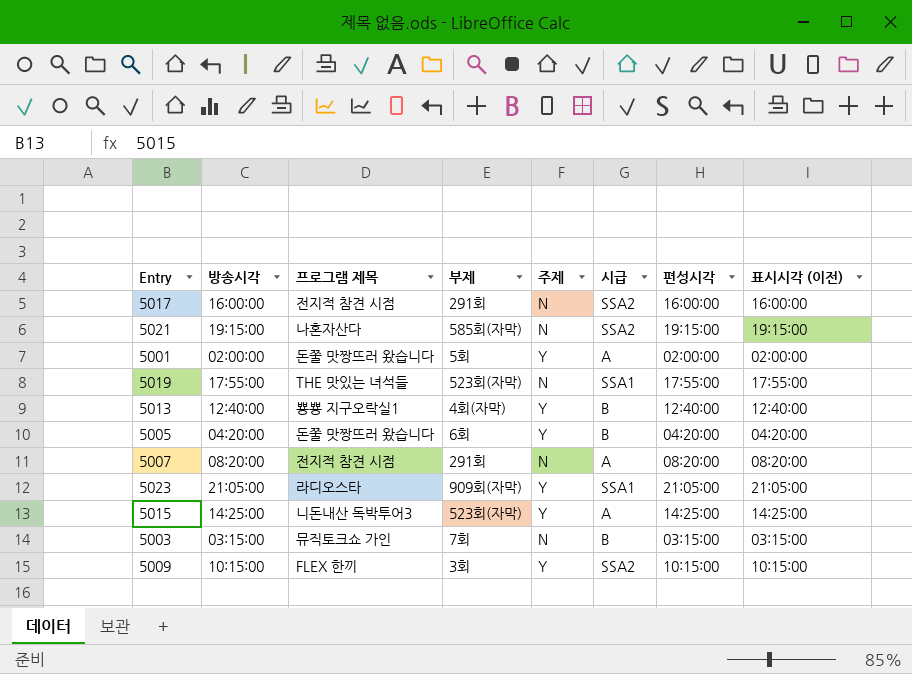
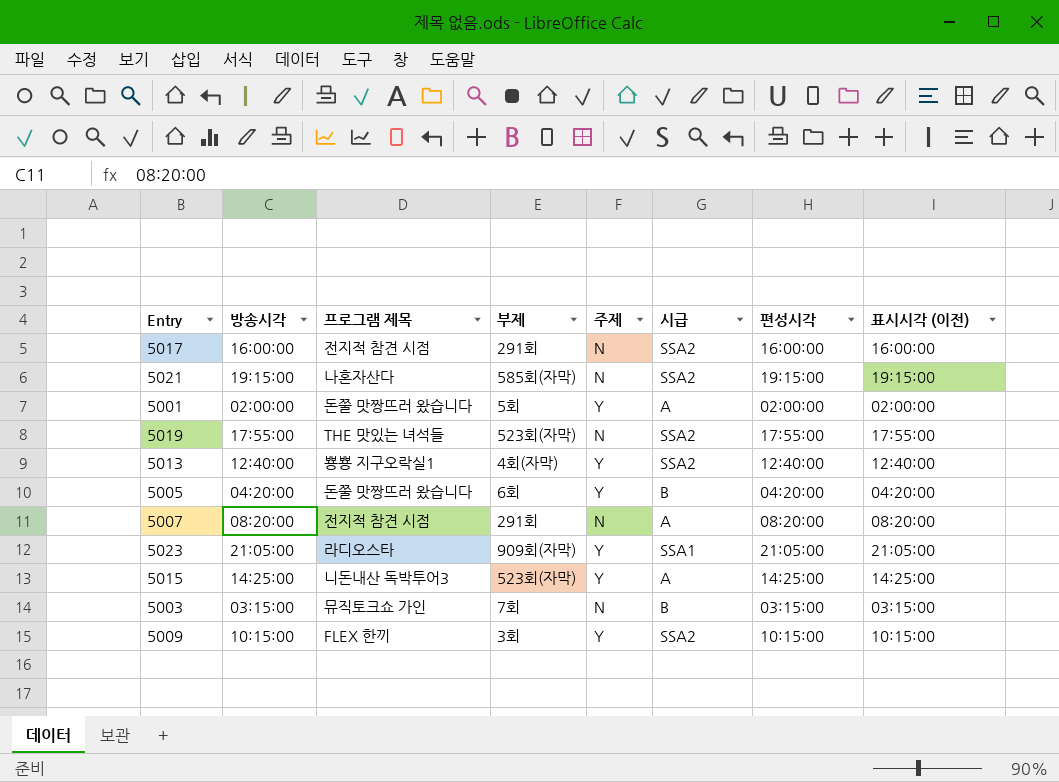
5019 | 시급: SSA1 -> SSA2
5013 | 시급: B -> SSA2

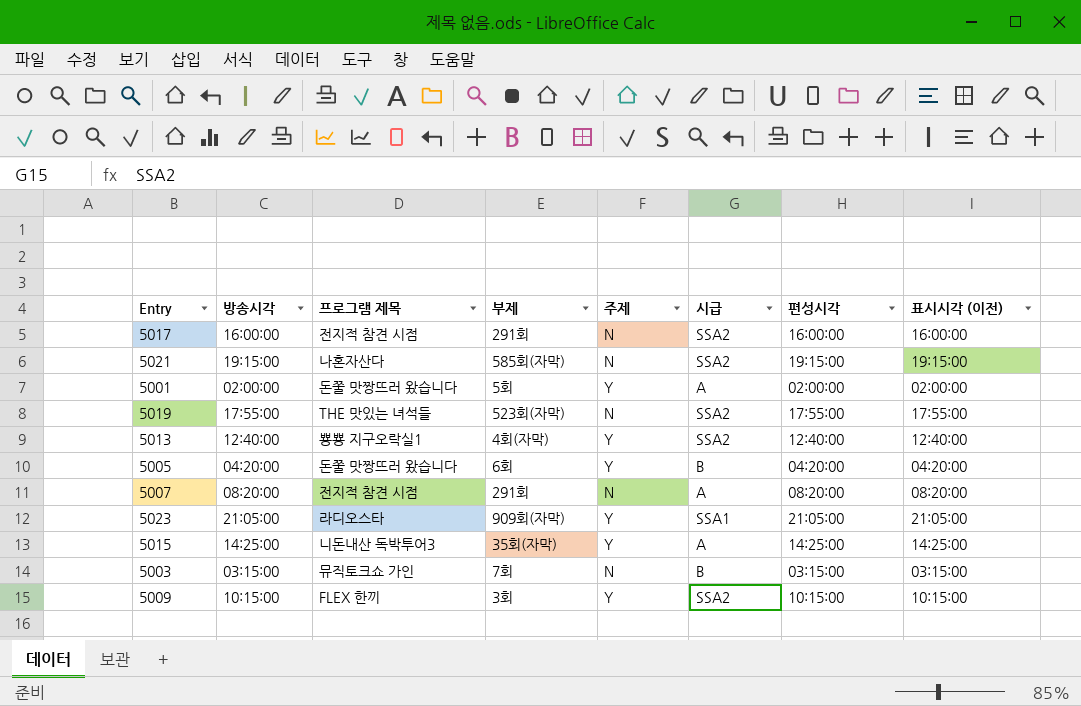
5015 | 부제: 523회(자막) -> 35회(자막)

